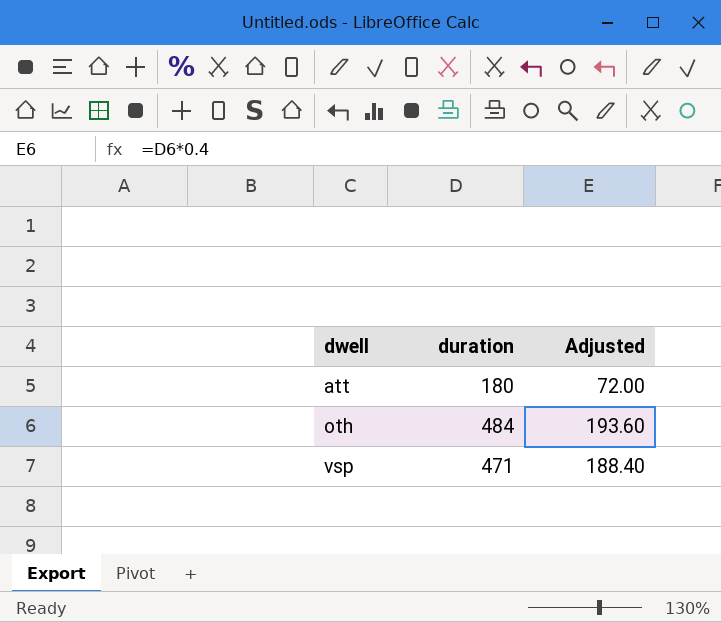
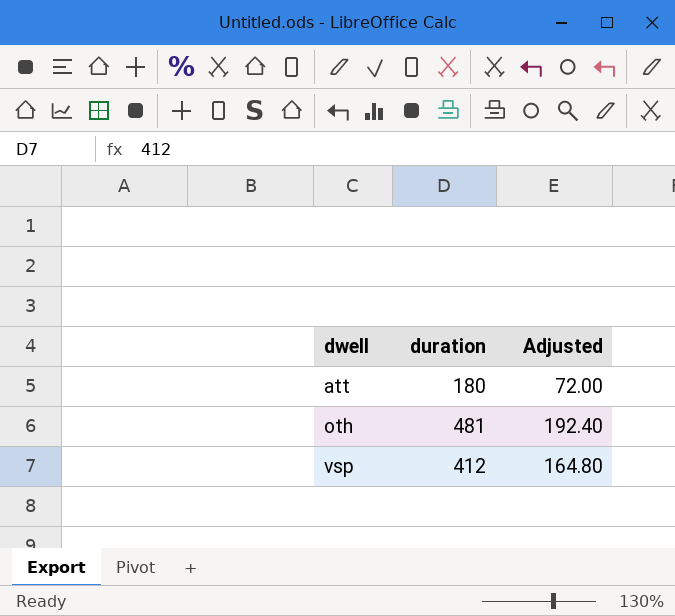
oth | duration: 484 -> 481
oth | Adjusted: 193.60 -> 192.40
vsp | duration: 471 -> 412
vsp | Adjusted: 188.40 -> 164.80

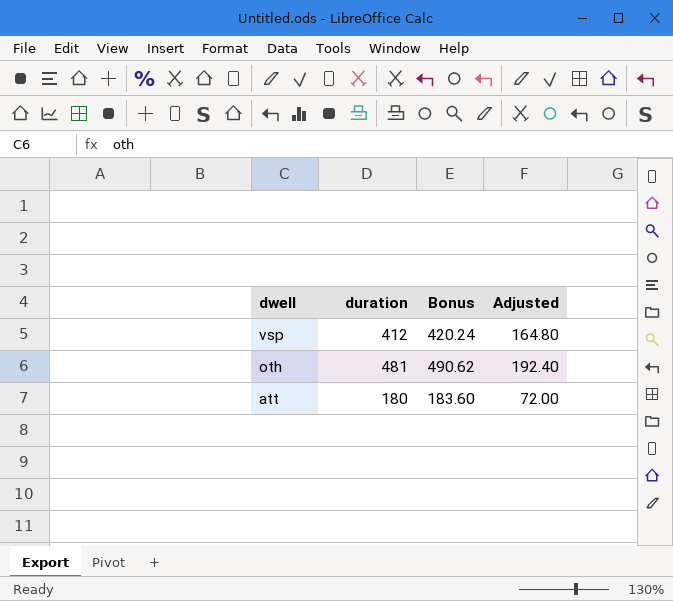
row order: dwell ascending -> dwell descending
column Bonus | formula: none -> [duration] * 1.02

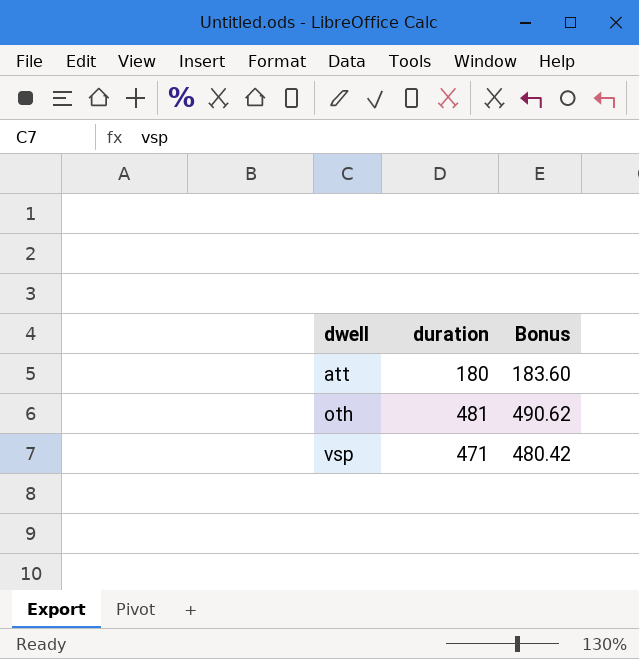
row order: dwell descending -> dwell ascending
column Adjusted | formula: [duration] * 0.4 -> none
vsp | duration: 412 -> 471
vsp | Bonus: 420.24 -> 480.42

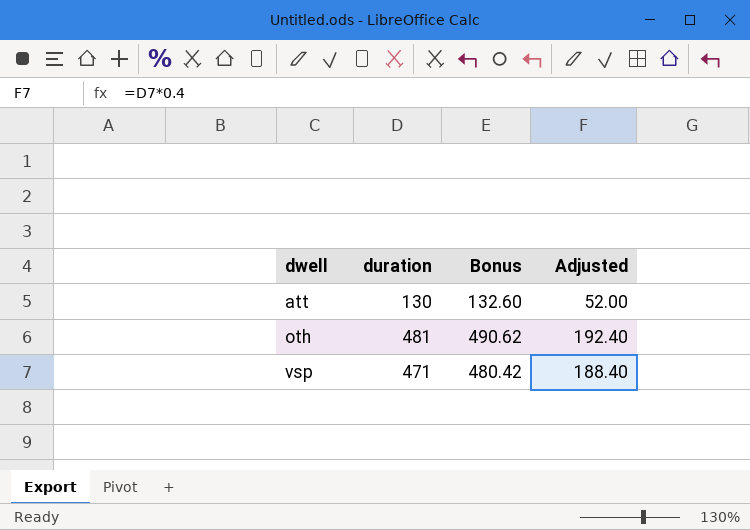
column Adjusted | formula: none -> [duration] * 0.4
att | duration: 180 -> 130
att | Bonus: 183.60 -> 132.60

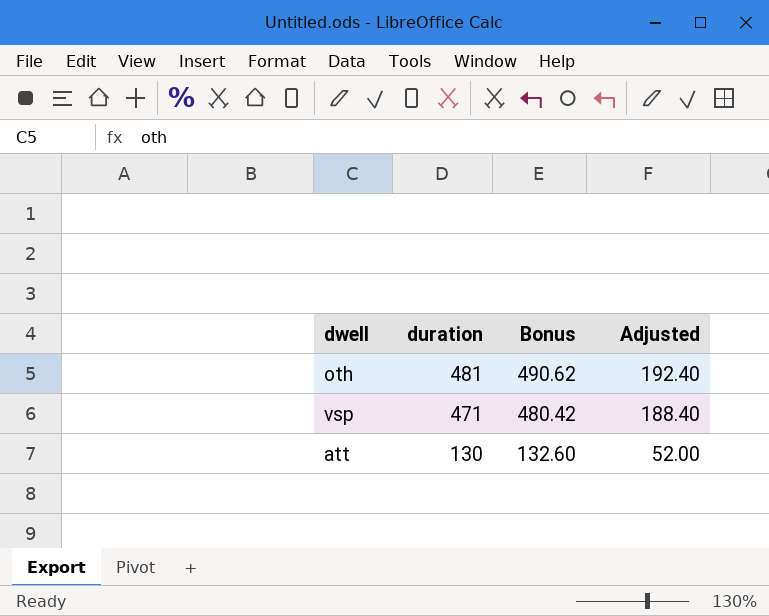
row order: dwell ascending -> duration descending

